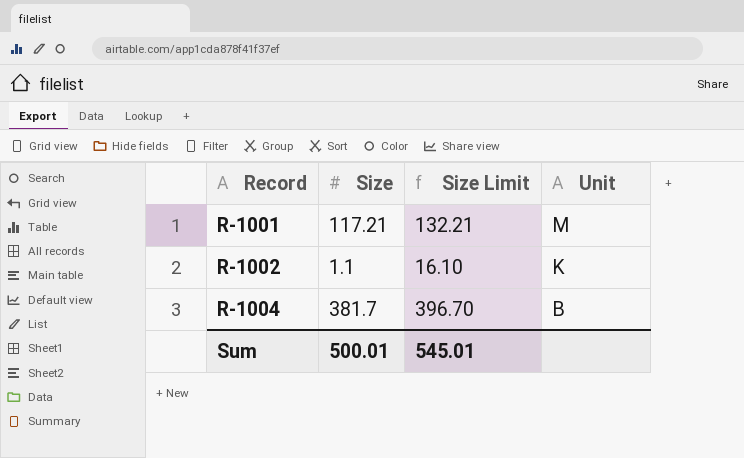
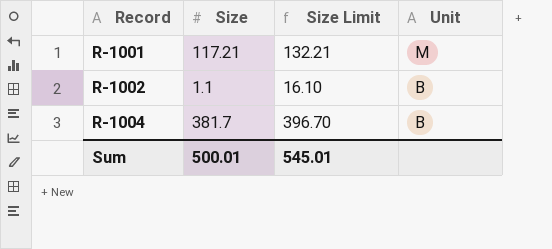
R-1002 | Unit: K -> B

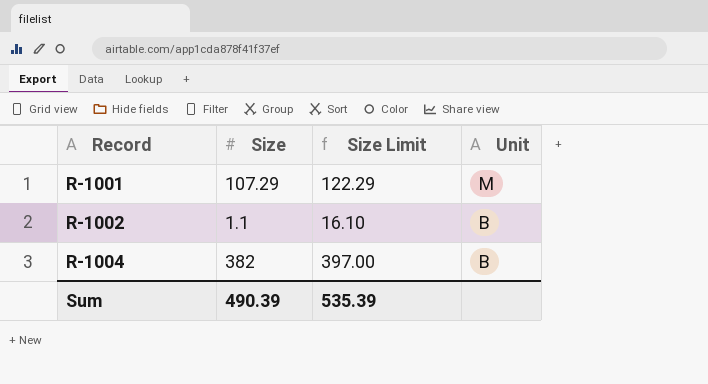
R-1001 | Size: 117.21 -> 107.29
R-1001 | Size Limit: 132.21 -> 122.29
R-1004 | Size: 381.7 -> 382
R-1004 | Size Limit: 396.70 -> 397.00
Sum | Size: 500.01 -> 490.39
Sum | Size Limit: 545.01 -> 535.39

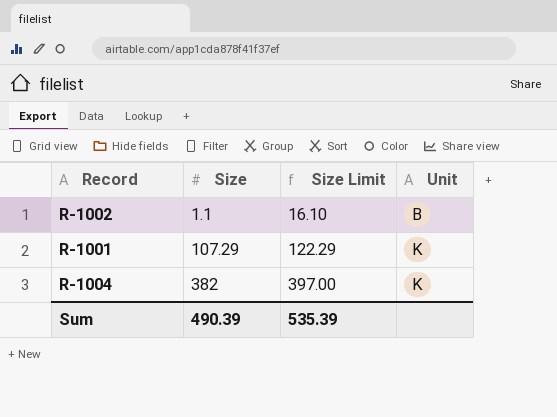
row order: Record ascending -> Size ascending
R-1001 | Unit: M -> K
R-1004 | Unit: B -> K

